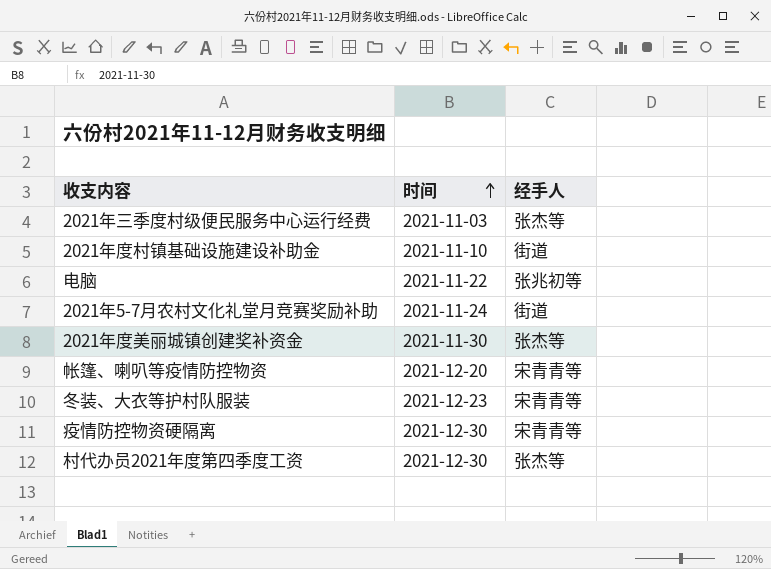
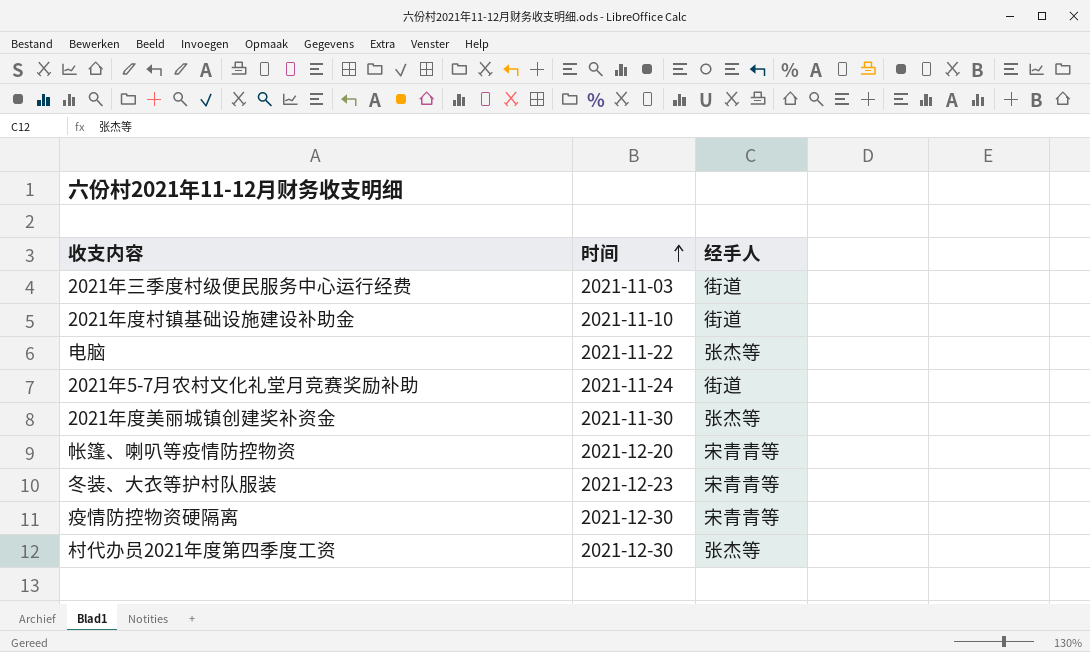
2021年三季度村级便民服务中心运行经费 | 经手人: 张杰等 -> 街道
电脑 | 经手人: 张兆初等 -> 张杰等

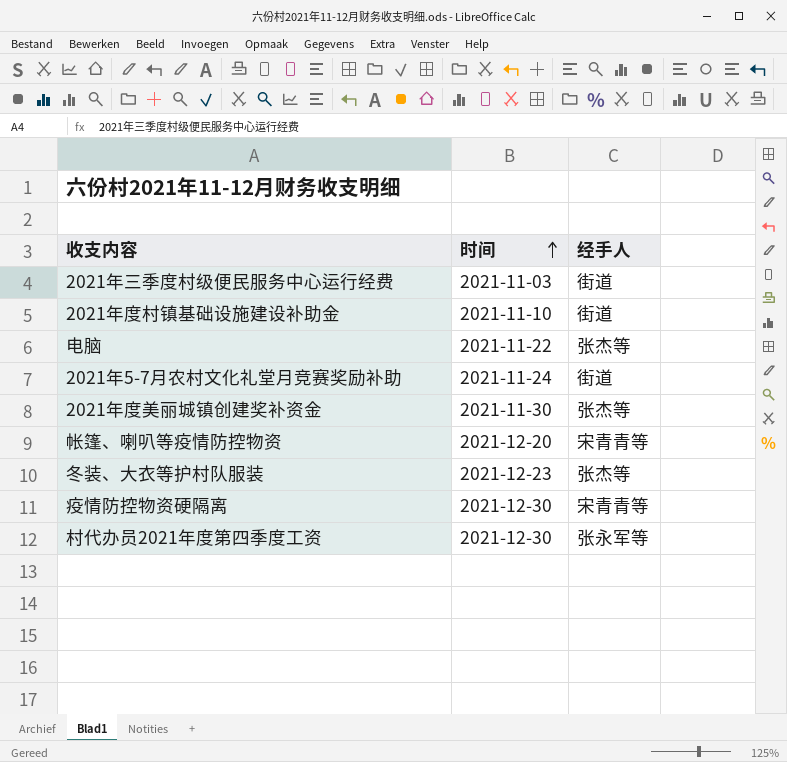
冬装、大衣等护村队服装 | 经手人: 宋青青等 -> 张杰等
村代办员2021年度第四季度工资 | 经手人: 张杰等 -> 张永军等

